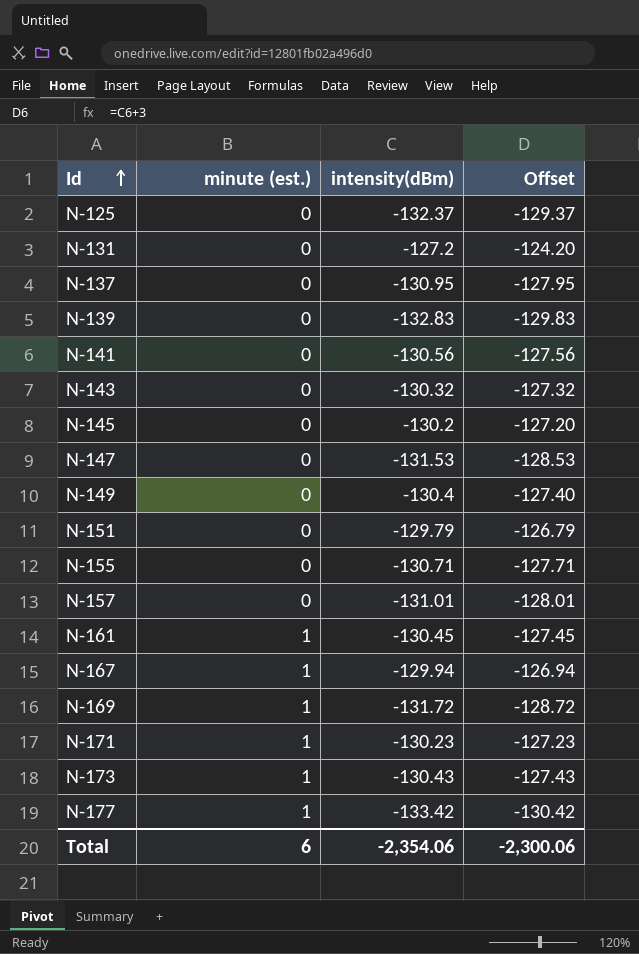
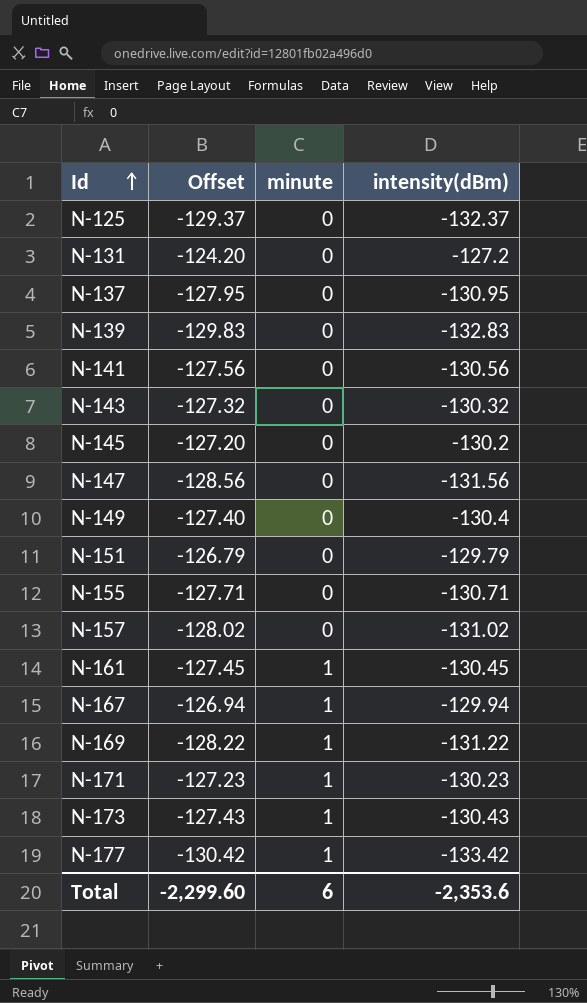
column Offset | position: 4 -> 2
column name: minute (est.) -> minute
N-147 | Offset: -128.53 -> -128.56
N-147 | intensity(dBm): -131.53 -> -131.56
N-157 | Offset: -128.01 -> -128.02
N-157 | intensity(dBm): -131.01 -> -131.02
N-169 | Offset: -128.72 -> -128.22
N-169 | intensity(dBm): -131.72 -> -131.22
Total | Offset: -2,300.06 -> -2,299.60
Total | intensity(dBm): -2,354.06 -> -2,353.6

